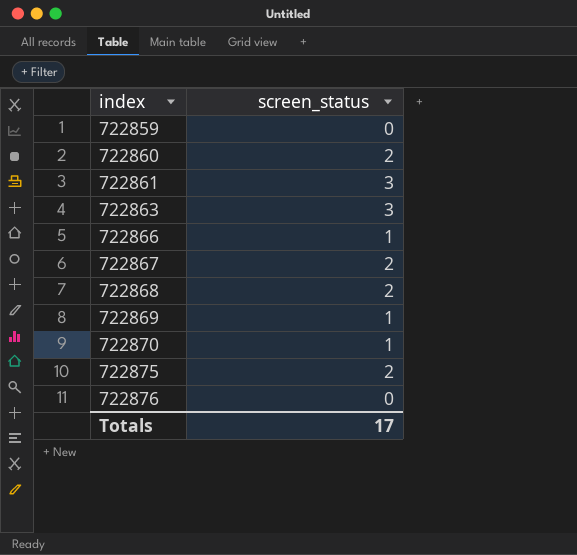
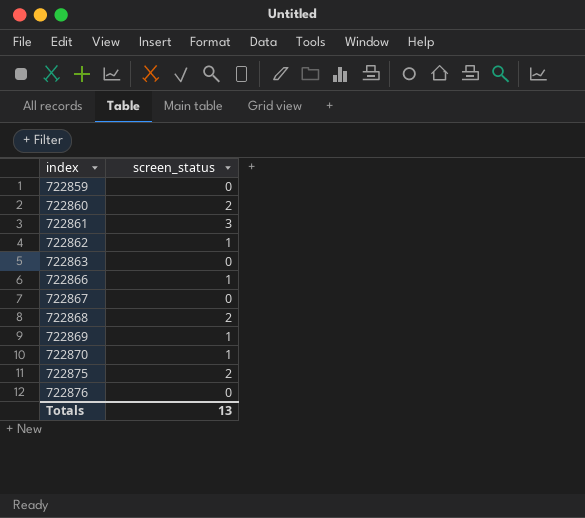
row 722862: none -> 1
722863 | screen_status: 3 -> 0
722867 | screen_status: 2 -> 0
Totals | screen_status: 17 -> 13

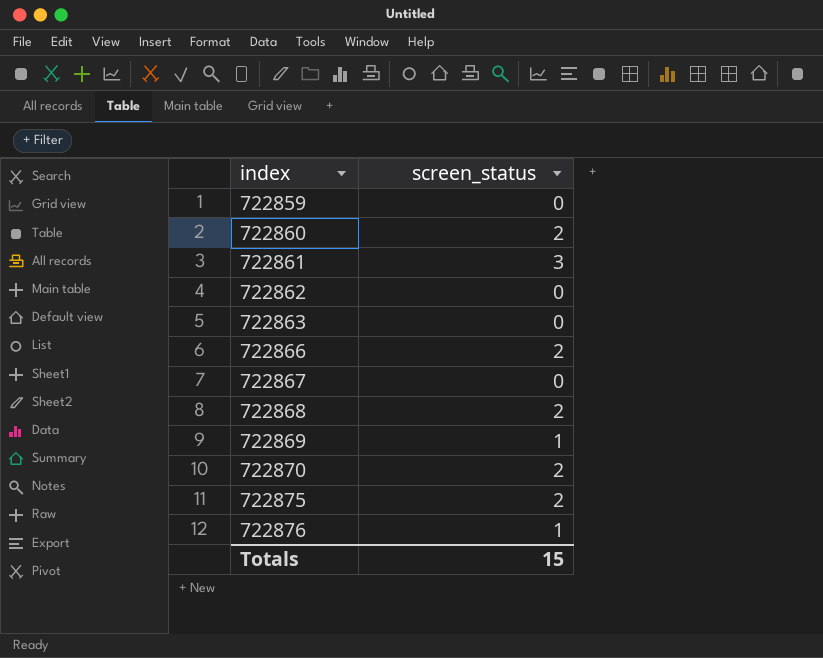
722862 | screen_status: 1 -> 0
722866 | screen_status: 1 -> 2
722870 | screen_status: 1 -> 2
722876 | screen_status: 0 -> 1
Totals | screen_status: 13 -> 15

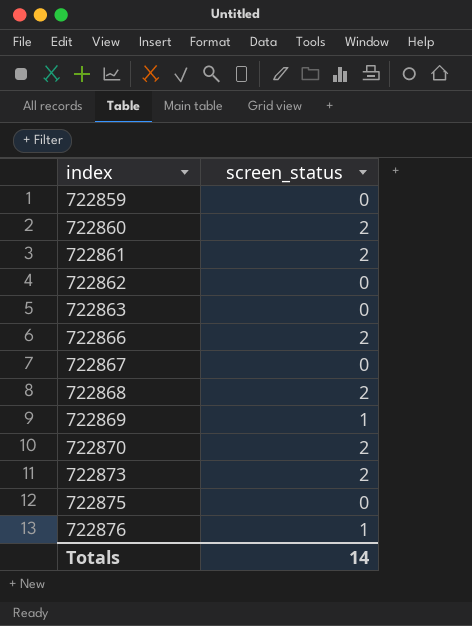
722861 | screen_status: 3 -> 2
row 722873: none -> 2
722875 | screen_status: 2 -> 0
Totals | screen_status: 15 -> 14

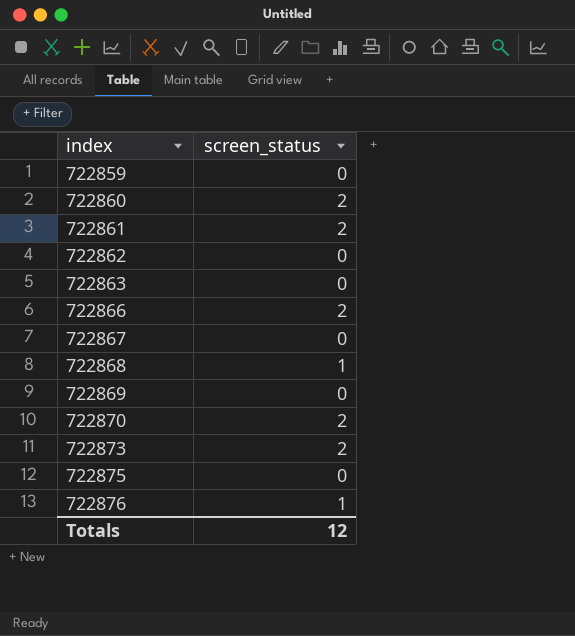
722868 | screen_status: 2 -> 1
722869 | screen_status: 1 -> 0
Totals | screen_status: 14 -> 12

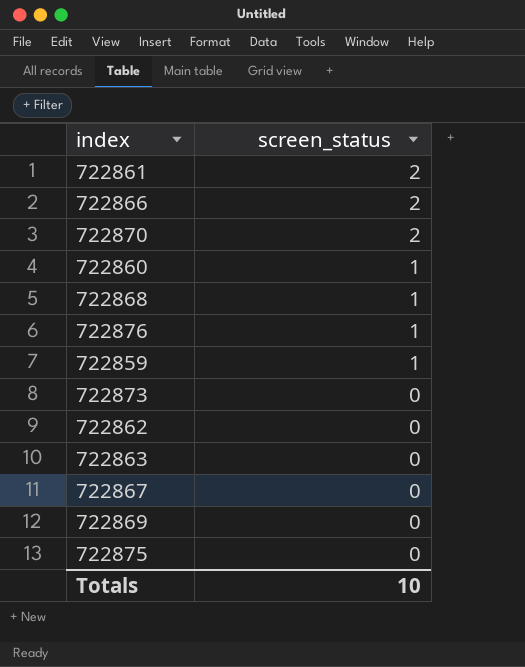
row order: index ascending -> screen_status descending
722860 | screen_status: 2 -> 1
722859 | screen_status: 0 -> 1
722873 | screen_status: 2 -> 0
Totals | screen_status: 12 -> 10

